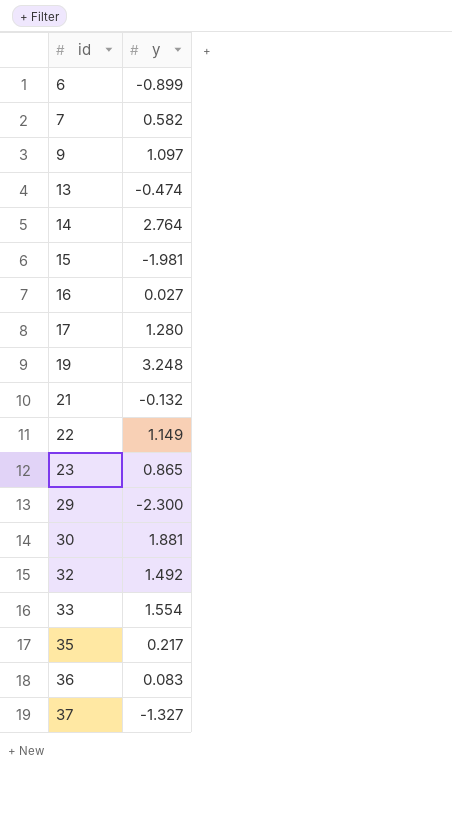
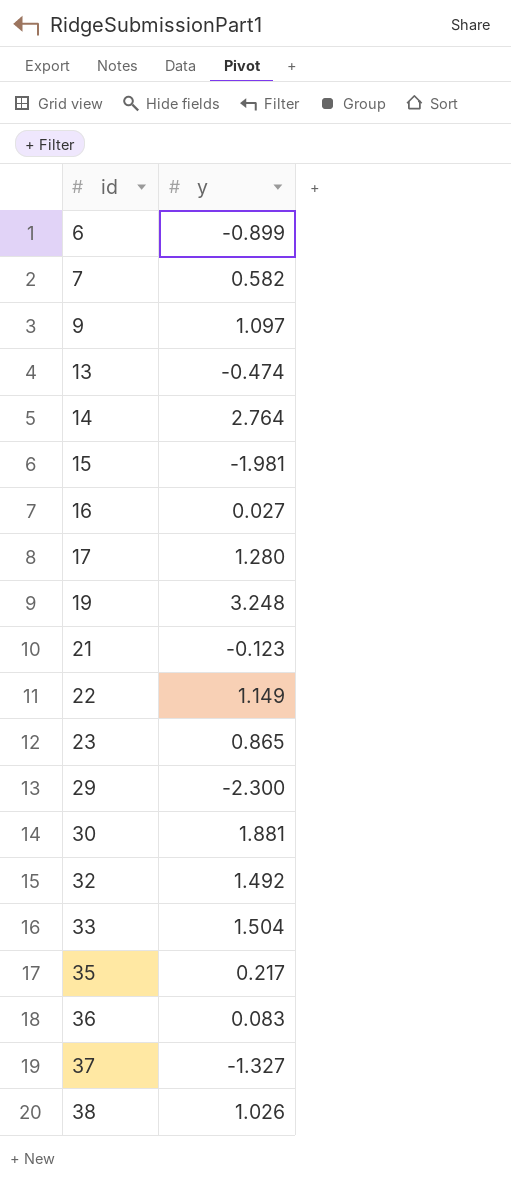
21 | y: -0.132 -> -0.123
33 | y: 1.554 -> 1.504
row 38: none -> 1.026

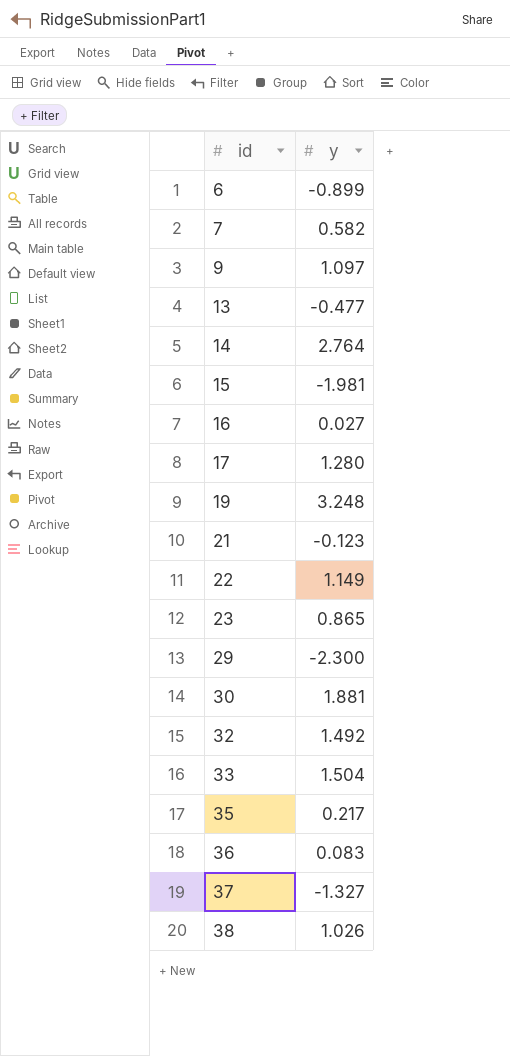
13 | y: -0.474 -> -0.477

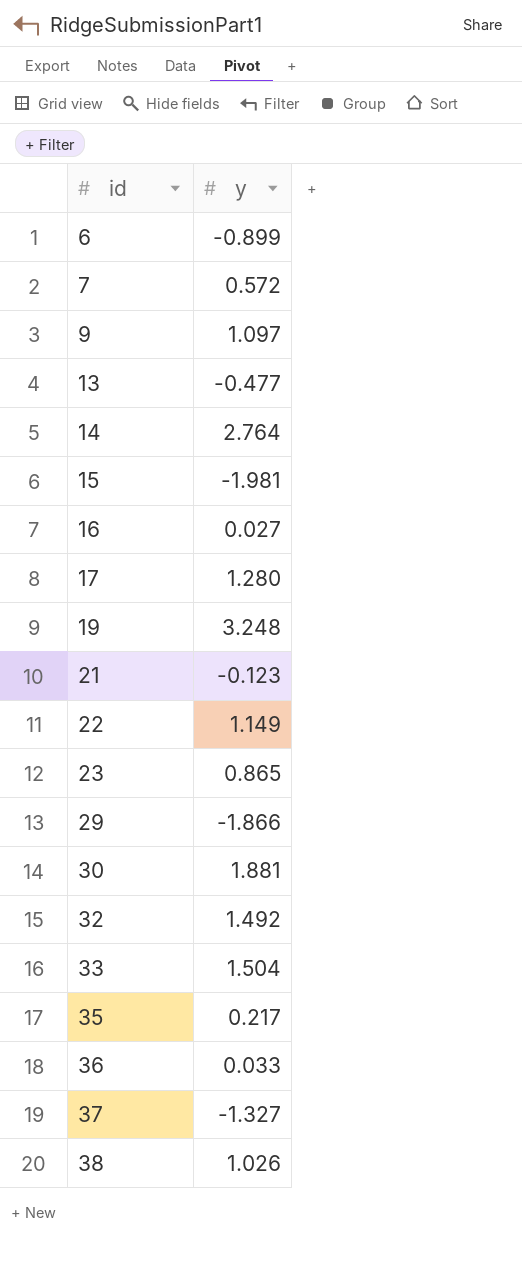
7 | y: 0.582 -> 0.572
29 | y: -2.300 -> -1.866
36 | y: 0.083 -> 0.033

